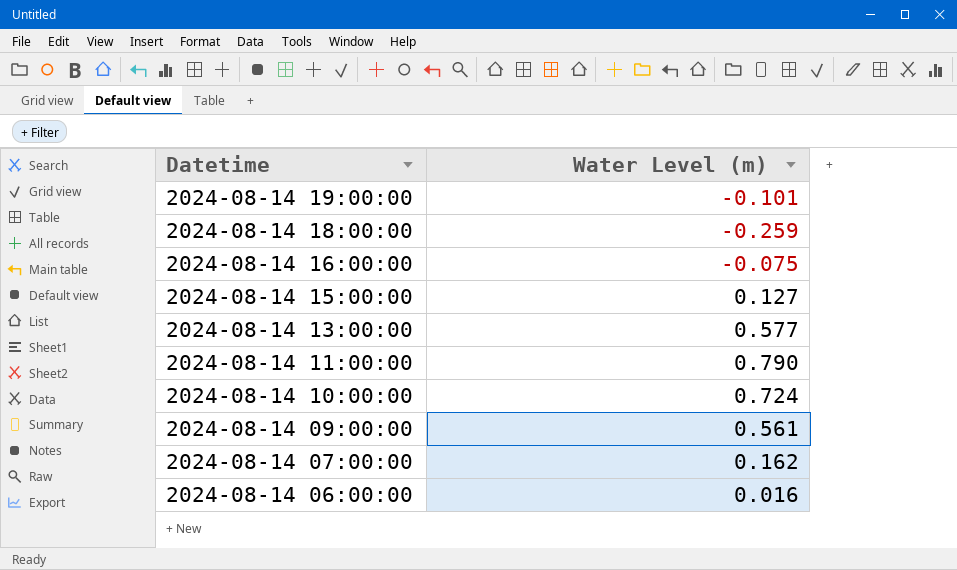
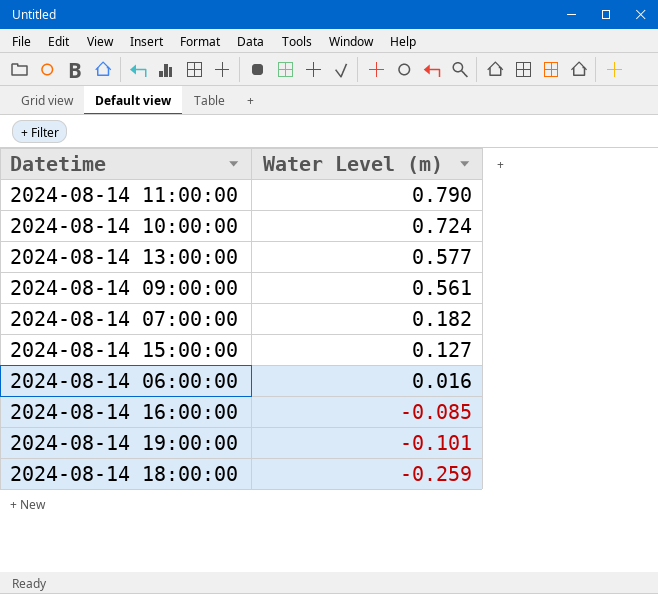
row order: Datetime descending -> Water Level (m) descending
2024-08-14 07:00:00 | Water Level (m): 0.162 -> 0.182
2024-08-14 16:00:00 | Water Level (m): -0.075 -> -0.085

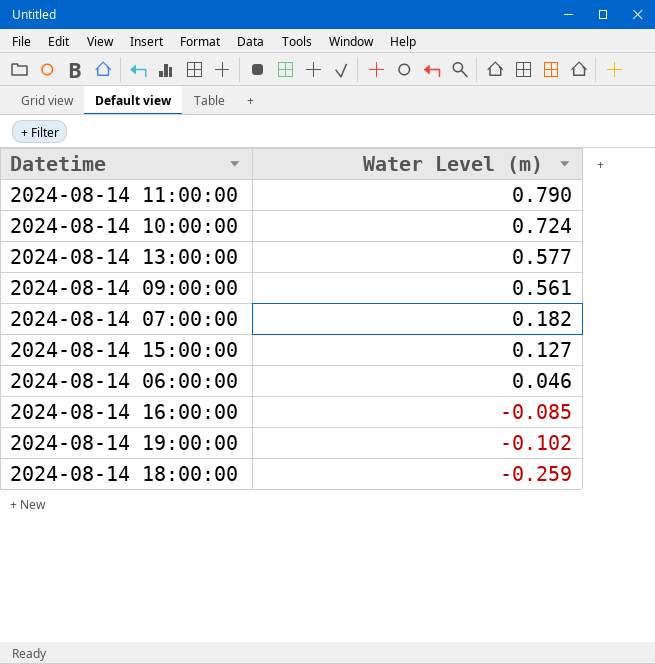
2024-08-14 06:00:00 | Water Level (m): 0.016 -> 0.046
2024-08-14 19:00:00 | Water Level (m): -0.101 -> -0.102

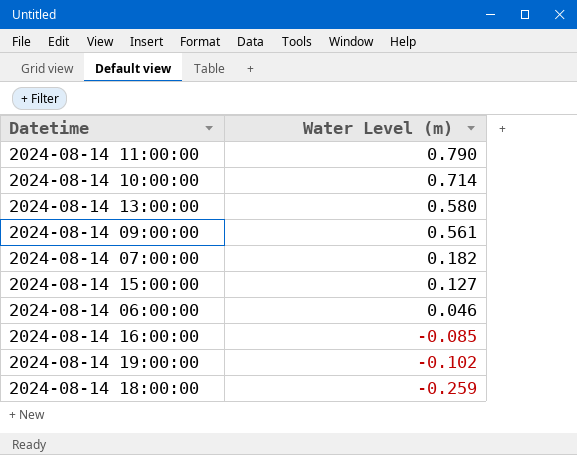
2024-08-14 10:00:00 | Water Level (m): 0.724 -> 0.714
2024-08-14 13:00:00 | Water Level (m): 0.577 -> 0.580

